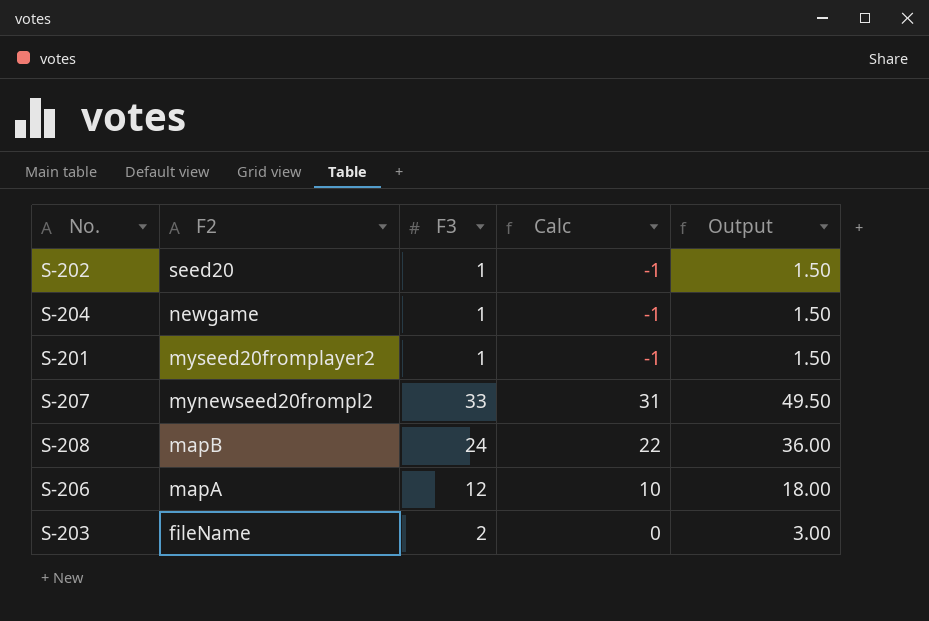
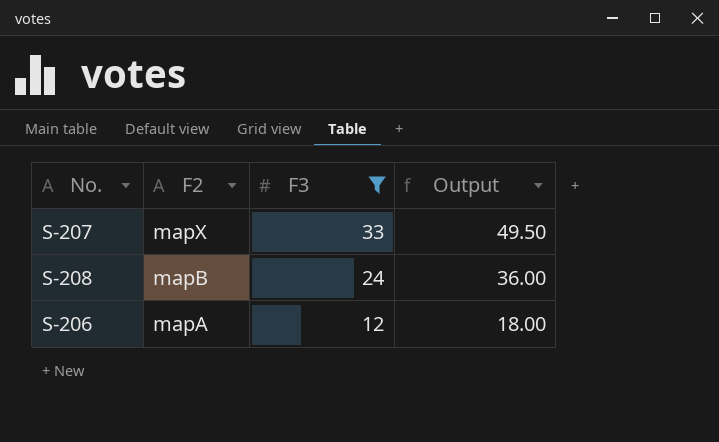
filter: none -> F3 >= 12
column Calc | formula: [F3] - 2 -> none
S-207 | F2: mynewseed20frompl2 -> mapX

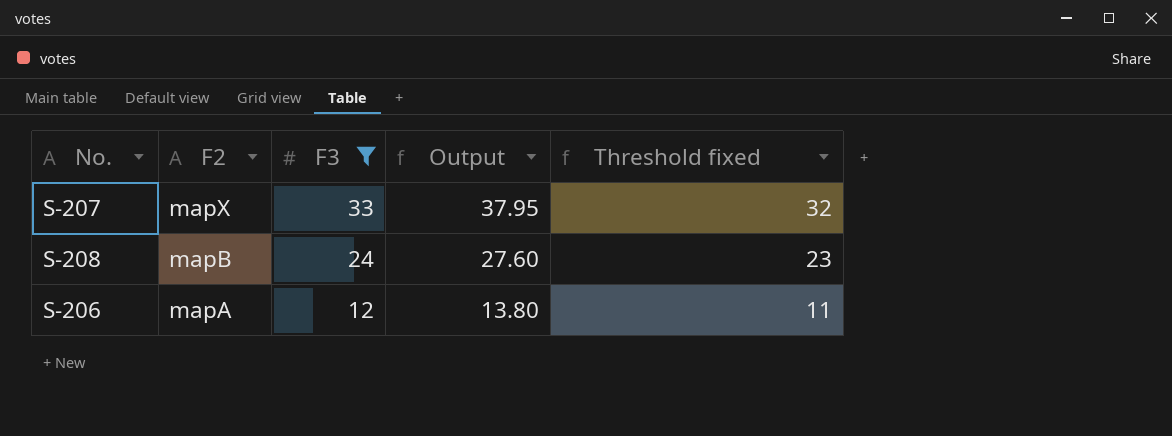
column Output | formula: [F3] * 1.5 -> [F3] * 1.15
column Threshold fixed | formula: none -> [F3] - 1

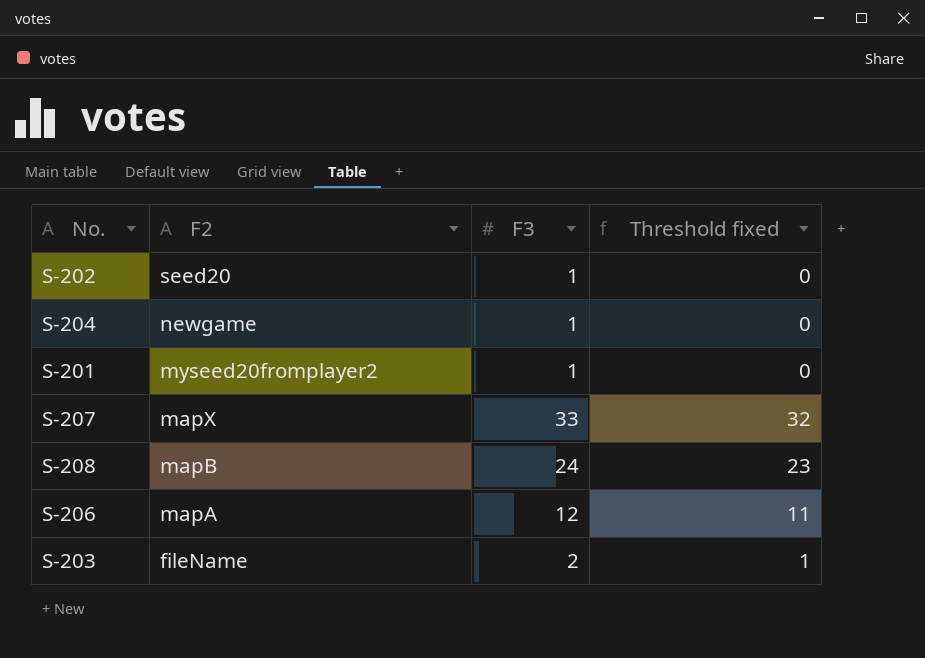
filter: F3 >= 12 -> none
column Output | formula: [F3] * 1.15 -> none

